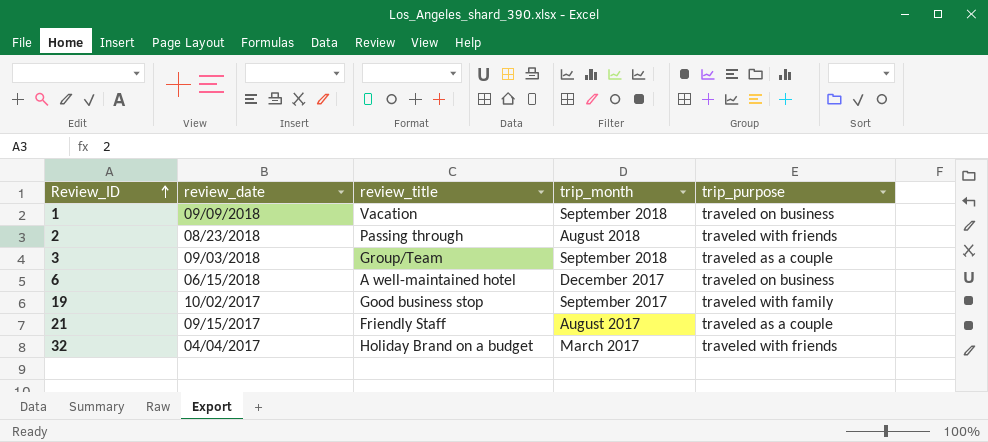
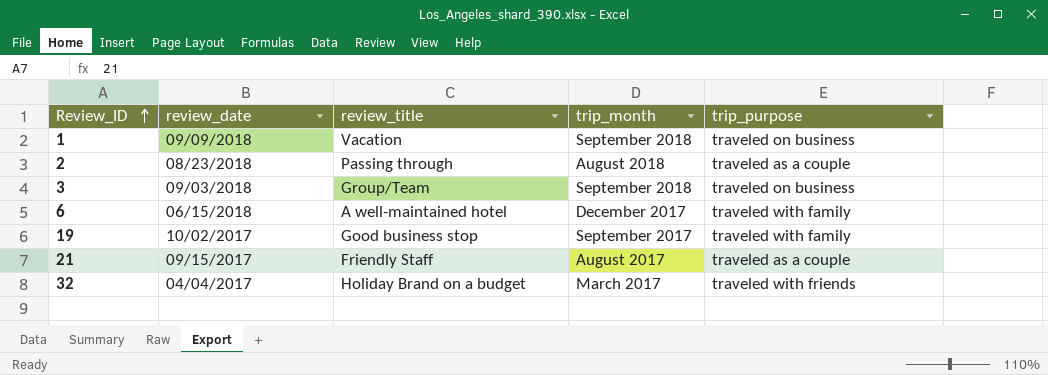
2 | trip_purpose: traveled with friends -> traveled as a couple
3 | trip_purpose: traveled as a couple -> traveled on business
6 | trip_purpose: traveled on business -> traveled with family

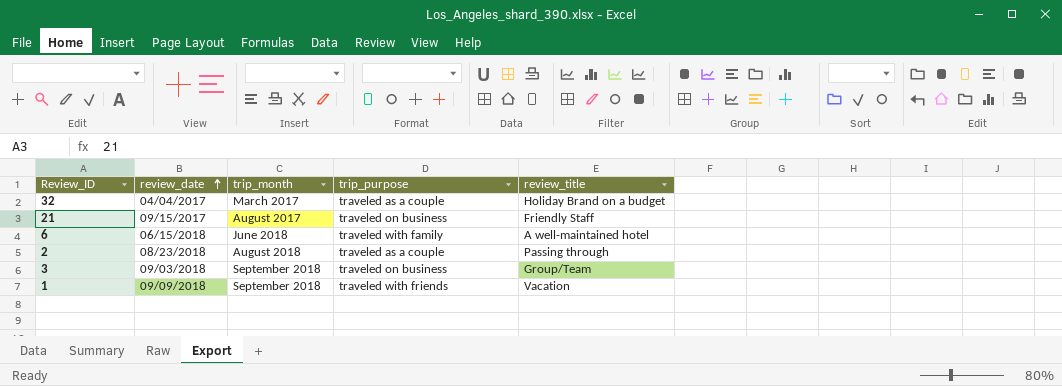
row order: Review_ID ascending -> review_date ascending
column review_title | position: 3 -> 5
row 19: 10/02/2017 | Good business stop | September 2017 | traveled with family -> none
32 | trip_purpose: traveled with friends -> traveled as a couple
21 | trip_purpose: traveled as a couple -> traveled on business
6 | trip_month: December 2017 -> June 2018
1 | trip_purpose: traveled on business -> traveled with friends

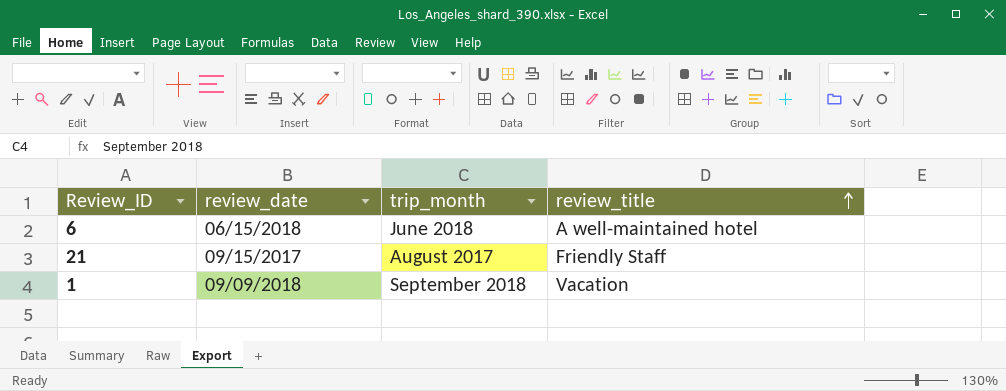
row order: review_date ascending -> review_title ascending
column trip_purpose | position: 4 -> none
row 32: 04/04/2017 | March 2017 | traveled as a couple | Holiday Brand on a budget -> none
row 2: 08/23/2018 | August 2018 | traveled as a couple | Passing through -> none
row 3: 09/03/2018 | September 2018 | traveled on business | Group/Team -> none

